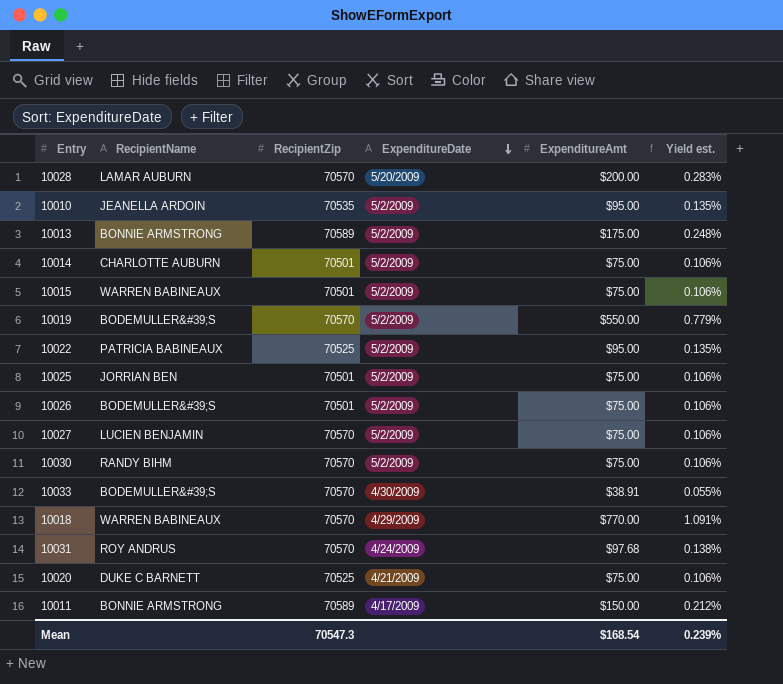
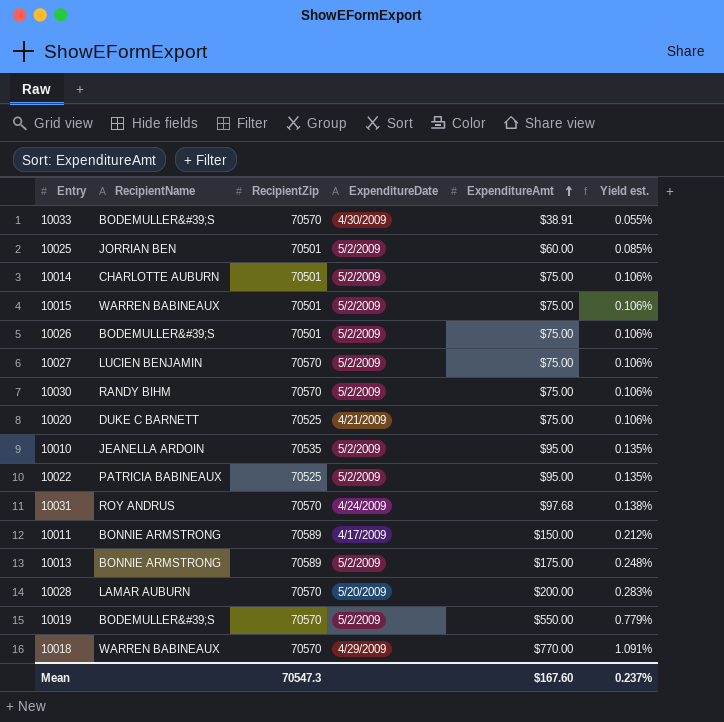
row order: ExpenditureDate descending -> ExpenditureAmt ascending
10025 | ExpenditureAmt: $75.00 -> $60.00
10025 | Yield est.: 0.106% -> 0.085%
Mean | ExpenditureAmt: $168.54 -> $167.60
Mean | Yield est.: 0.239% -> 0.237%

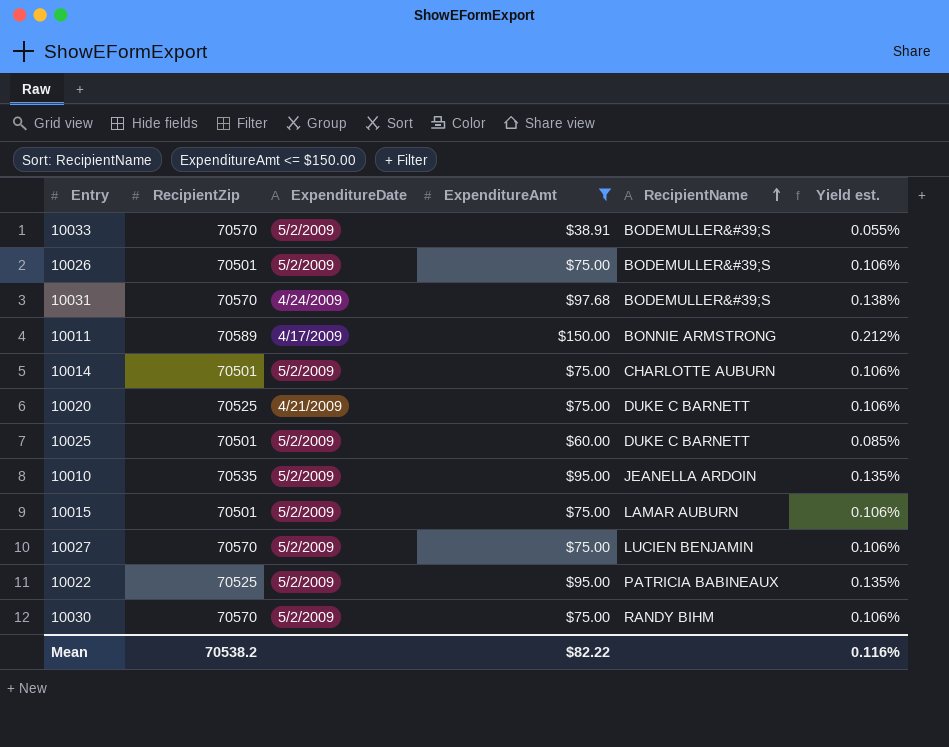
filter: none -> ExpenditureAmt <= $150.00
row order: ExpenditureAmt ascending -> RecipientName ascending
column RecipientName | position: 2 -> 5
10033 | ExpenditureDate: 4/30/2009 -> 5/2/2009
10031 | RecipientName: ROY ANDRUS -> BODEMULLER&#39;S
10025 | RecipientName: JORRIAN BEN -> DUKE C BARNETT
10015 | RecipientName: WARREN BABINEAUX -> LAMAR AUBURN
Mean | RecipientZip: 70547.3 -> 70538.2
Mean | ExpenditureAmt: $167.60 -> $82.22
Mean | Yield est.: 0.237% -> 0.116%

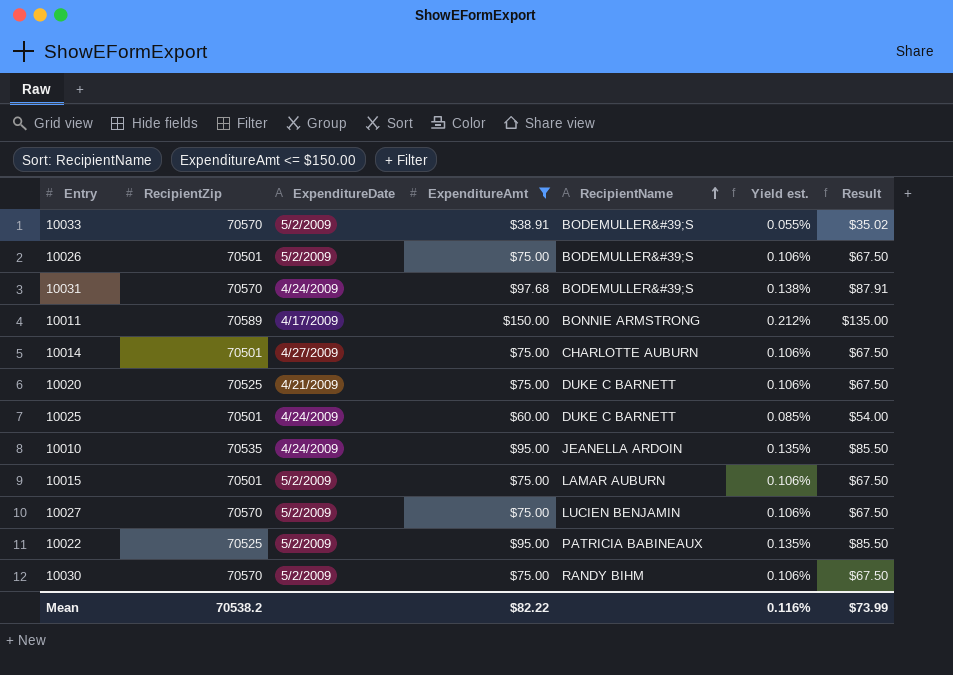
column Result | formula: none -> [ExpenditureAmt] * 0.9
10014 | ExpenditureDate: 5/2/2009 -> 4/27/2009
10025 | ExpenditureDate: 5/2/2009 -> 4/24/2009
10010 | ExpenditureDate: 5/2/2009 -> 4/24/2009

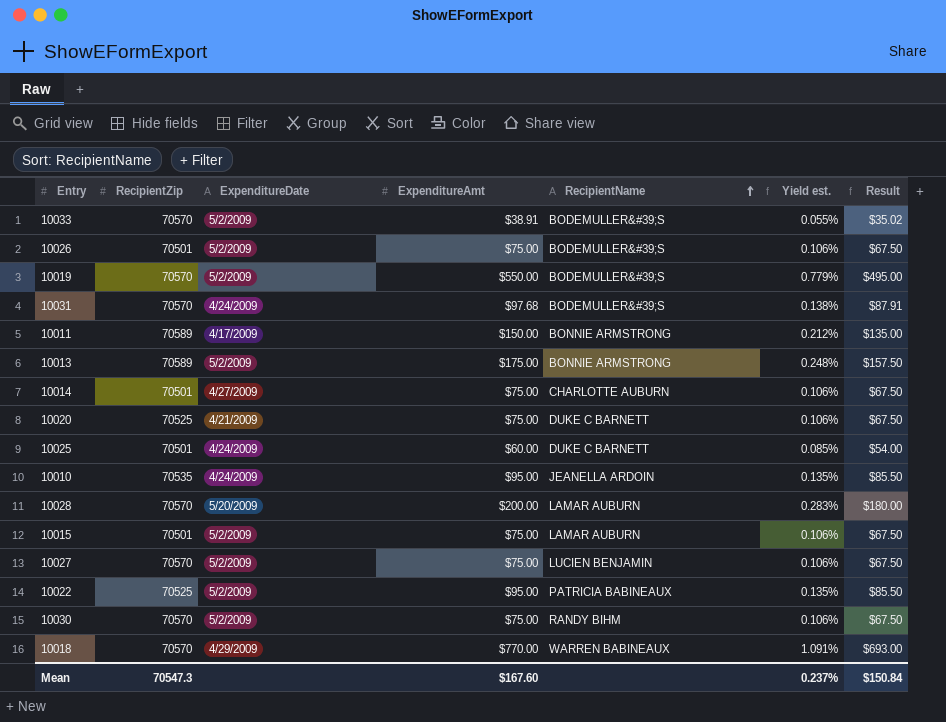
filter: ExpenditureAmt <= $150.00 -> none
Mean | RecipientZip: 70538.2 -> 70547.3
Mean | ExpenditureAmt: $82.22 -> $167.60
Mean | Yield est.: 0.116% -> 0.237%
Mean | Result: $73.99 -> $150.84

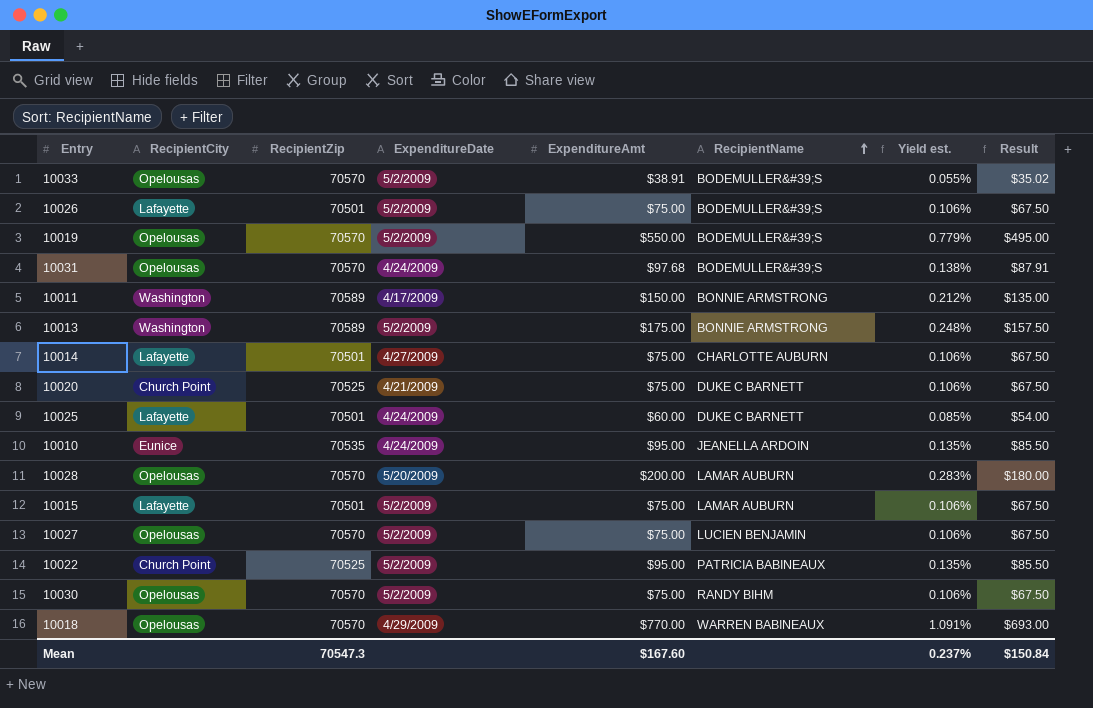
column RecipientCity | position: none -> 2

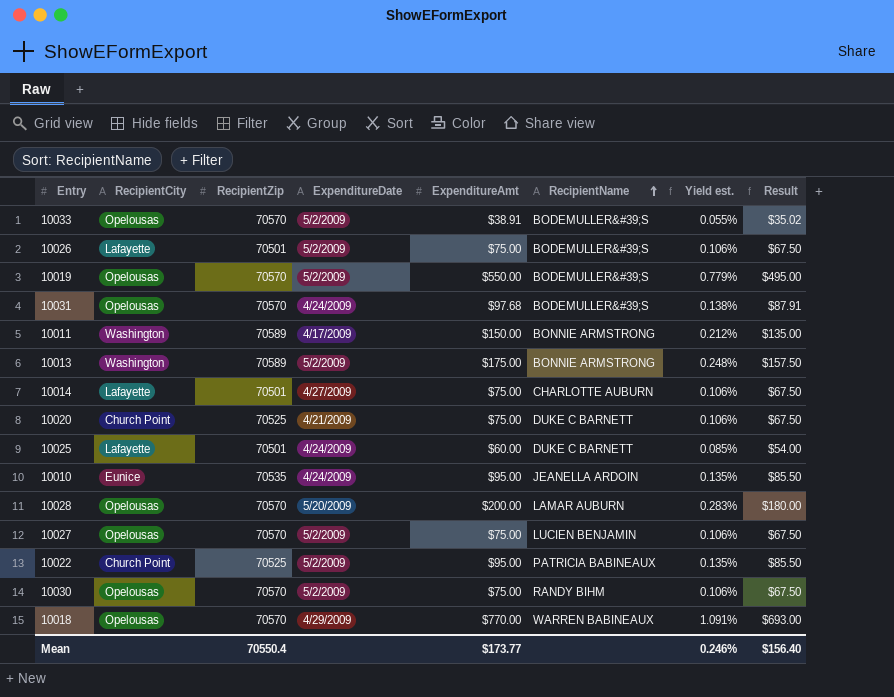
row 10015: Lafayette | 70501 | 5/2/2009 | $75.00 | LAMAR AUBURN | 0.106% | $67.50 -> none
Mean | RecipientZip: 70547.3 -> 70550.4
Mean | ExpenditureAmt: $167.60 -> $173.77
Mean | Yield est.: 0.237% -> 0.246%
Mean | Result: $150.84 -> $156.40

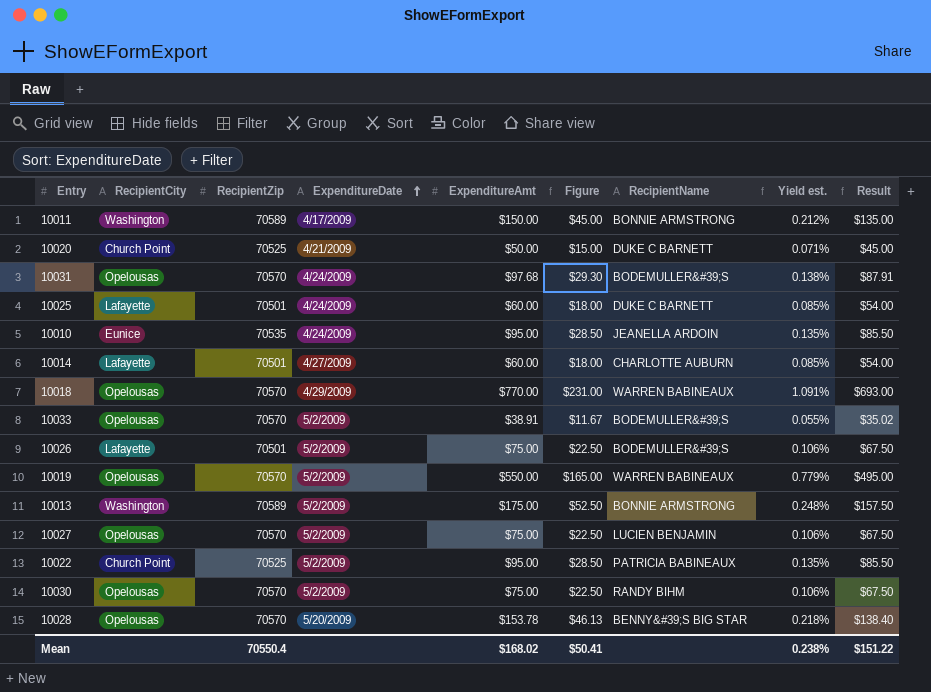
row order: RecipientName ascending -> ExpenditureDate ascending
column Figure | formula: none -> [ExpenditureAmt] * 0.3
10020 | ExpenditureAmt: $75.00 -> $50.00
10020 | Yield est.: 0.106% -> 0.071%
10020 | Result: $67.50 -> $45.00
10014 | ExpenditureAmt: $75.00 -> $60.00
10014 | Yield est.: 0.106% -> 0.085%
10014 | Result: $67.50 -> $54.00
10019 | RecipientName: BODEMULLER&#39;S -> WARREN BABINEAUX
10028 | ExpenditureAmt: $200.00 -> $153.78
10028 | RecipientName: LAMAR AUBURN -> BENNY&#39;S BIG STAR
10028 | Yield est.: 0.283% -> 0.218%
10028 | Result: $180.00 -> $138.40
Mean | ExpenditureAmt: $173.77 -> $168.02
Mean | Yield est.: 0.246% -> 0.238%
Mean | Result: $156.40 -> $151.22

